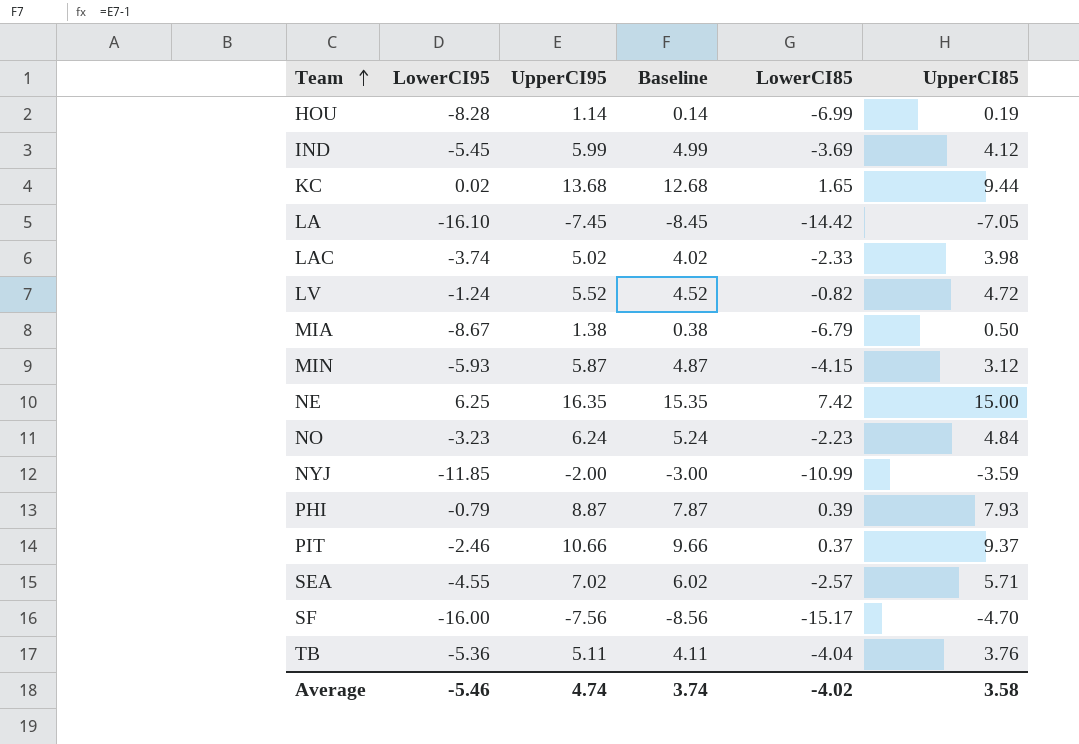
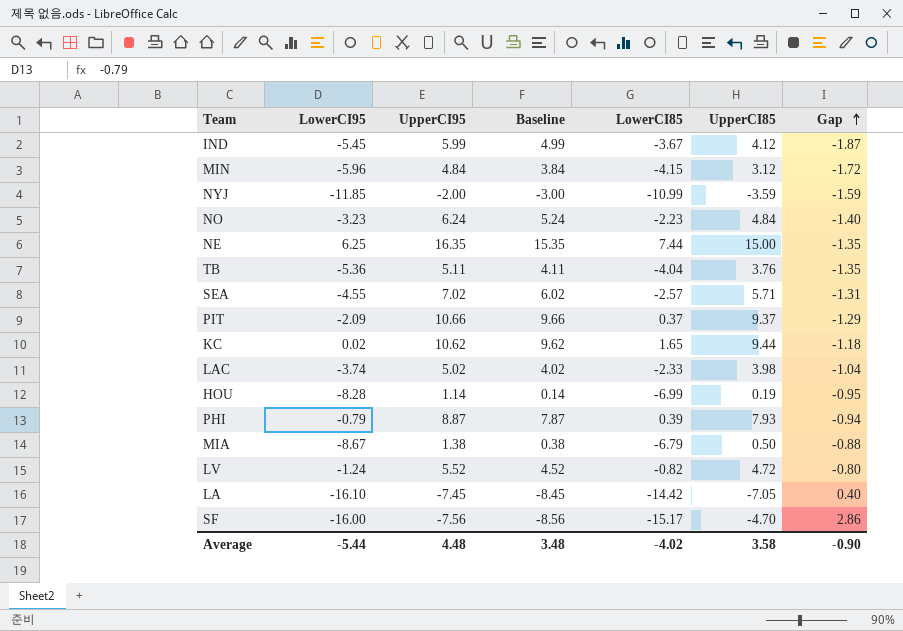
row order: Team ascending -> Gap ascending
column Gap | formula: none -> [UpperCI85] - [UpperCI95]
IND | LowerCI85: -3.69 -> -3.67
MIN | LowerCI95: -5.93 -> -5.96
MIN | UpperCI95: 5.87 -> 4.84
MIN | Baseline: 4.87 -> 3.84
NE | LowerCI85: 7.42 -> 7.44
PIT | LowerCI95: -2.46 -> -2.09
KC | UpperCI95: 13.68 -> 10.62
KC | Baseline: 12.68 -> 9.62
Average | LowerCI95: -5.46 -> -5.44
Average | UpperCI95: 4.74 -> 4.48
Average | Baseline: 3.74 -> 3.48

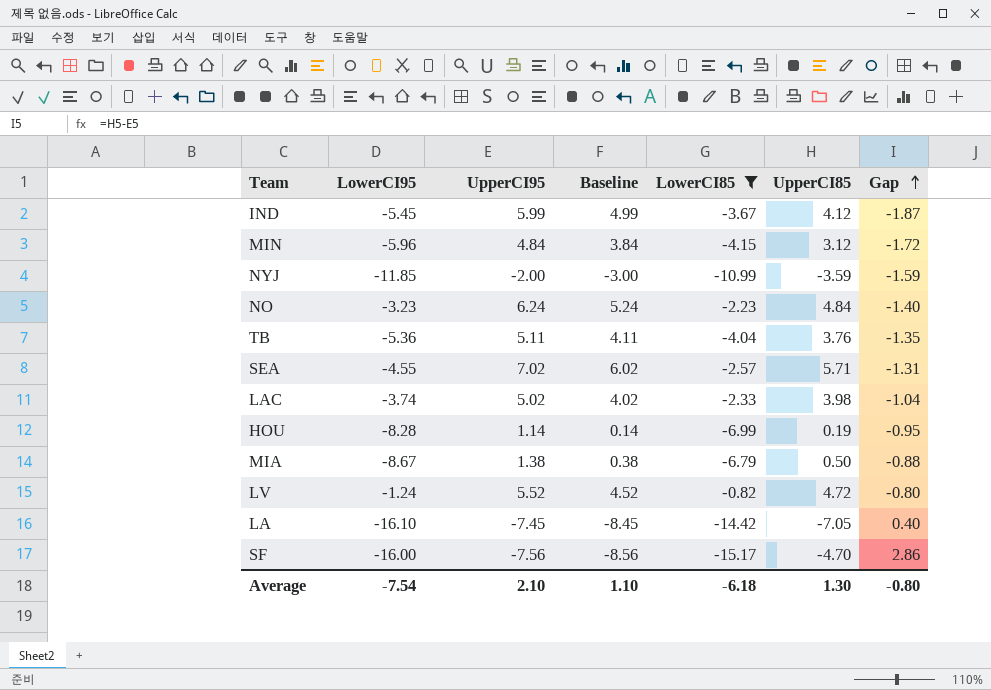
filter: none -> LowerCI85 <= -0.82
Average | LowerCI95: -5.44 -> -7.54
Average | UpperCI95: 4.48 -> 2.10
Average | Baseline: 3.48 -> 1.10
Average | LowerCI85: -4.02 -> -6.18
Average | UpperCI85: 3.58 -> 1.30
Average | Gap: -0.90 -> -0.80

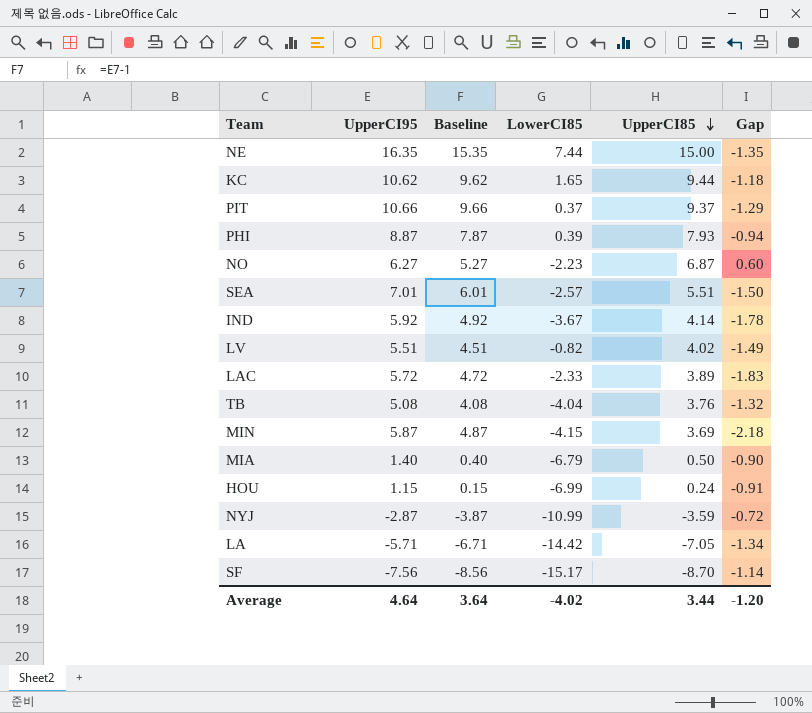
filter: LowerCI85 <= -0.82 -> none
row order: Gap ascending -> UpperCI85 descending
column LowerCI95 | position: 2 -> none
NO | UpperCI95: 6.24 -> 6.27
NO | Baseline: 5.24 -> 5.27
NO | UpperCI85: 4.84 -> 6.87
NO | Gap: -1.40 -> 0.60
SEA | UpperCI95: 7.02 -> 7.01
SEA | Baseline: 6.02 -> 6.01
SEA | UpperCI85: 5.71 -> 5.51
SEA | Gap: -1.31 -> -1.50
IND | UpperCI95: 5.99 -> 5.92
IND | Baseline: 4.99 -> 4.92
IND | UpperCI85: 4.12 -> 4.14
IND | Gap: -1.87 -> -1.78
LV | UpperCI95: 5.52 -> 5.51
LV | Baseline: 4.52 -> 4.51
LV | UpperCI85: 4.72 -> 4.02
LV | Gap: -0.80 -> -1.49
LAC | UpperCI95: 5.02 -> 5.72
LAC | Baseline: 4.02 -> 4.72
LAC | UpperCI85: 3.98 -> 3.89
LAC | Gap: -1.04 -> -1.83
TB | UpperCI95: 5.11 -> 5.08
TB | Baseline: 4.11 -> 4.08
TB | Gap: -1.35 -> -1.32
MIN | UpperCI95: 4.84 -> 5.87
MIN | Baseline: 3.84 -> 4.87
MIN | UpperCI85: 3.12 -> 3.69
MIN | Gap: -1.72 -> -2.18
MIA | UpperCI95: 1.38 -> 1.40
MIA | Baseline: 0.38 -> 0.40
MIA | Gap: -0.88 -> -0.90
HOU | UpperCI95: 1.14 -> 1.15
HOU | Baseline: 0.14 -> 0.15
HOU | UpperCI85: 0.19 -> 0.24
HOU | Gap: -0.95 -> -0.91
NYJ | UpperCI95: -2.00 -> -2.87
NYJ | Baseline: -3.00 -> -3.87
NYJ | Gap: -1.59 -> -0.72
LA | UpperCI95: -7.45 -> -5.71
LA | Baseline: -8.45 -> -6.71
LA | Gap: 0.40 -> -1.34
SF | UpperCI85: -4.70 -> -8.70
SF | Gap: 2.86 -> -1.14
Average | UpperCI95: 2.10 -> 4.64
Average | Baseline: 1.10 -> 3.64
Average | LowerCI85: -6.18 -> -4.02
Average | UpperCI85: 1.30 -> 3.44
Average | Gap: -0.80 -> -1.20

